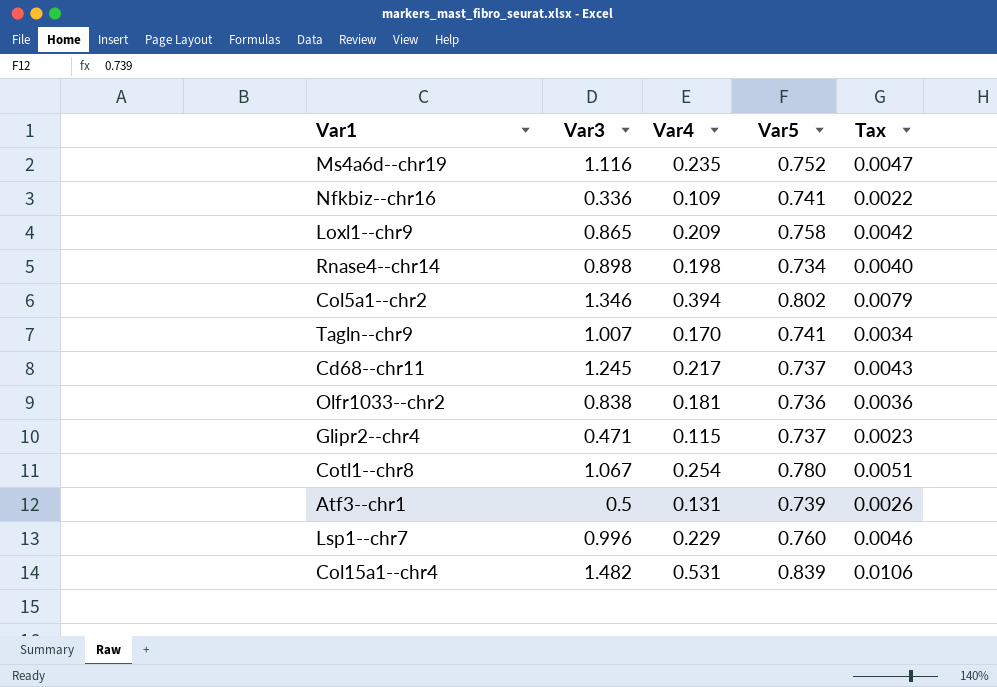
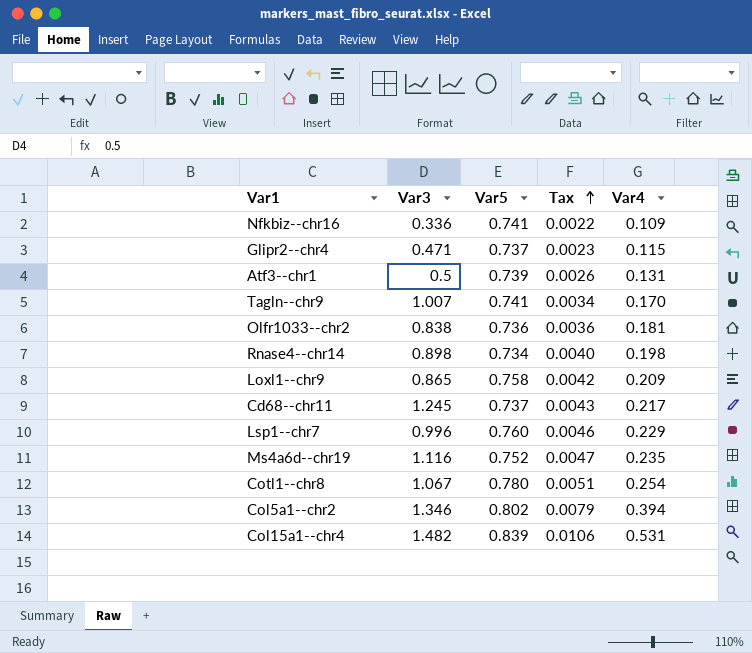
row order: none -> Tax ascending
column Var4 | position: 3 -> 5

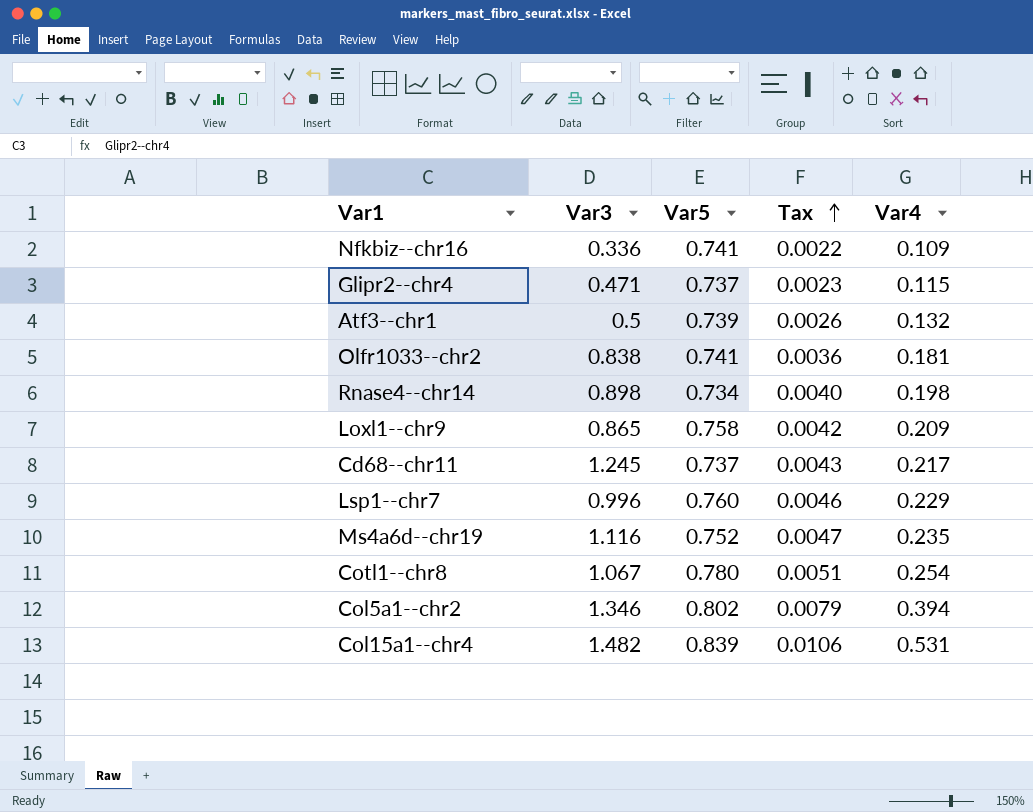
row Tagln--chr9: 1.007 | 0.741 | 0.0034 | 0.170 -> none
Atf3--chr1 | Var4: 0.131 -> 0.132
Olfr1033--chr2 | Var5: 0.736 -> 0.741

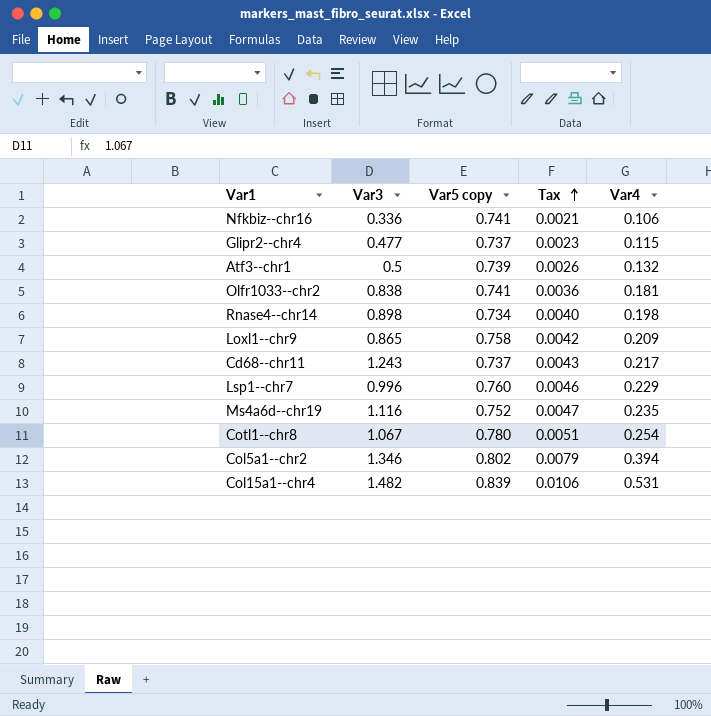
column name: Var5 -> Var5 copy
Nfkbiz--chr16 | Tax: 0.0022 -> 0.0021
Nfkbiz--chr16 | Var4: 0.109 -> 0.106
Glipr2--chr4 | Var3: 0.471 -> 0.477
Cd68--chr11 | Var3: 1.245 -> 1.243

